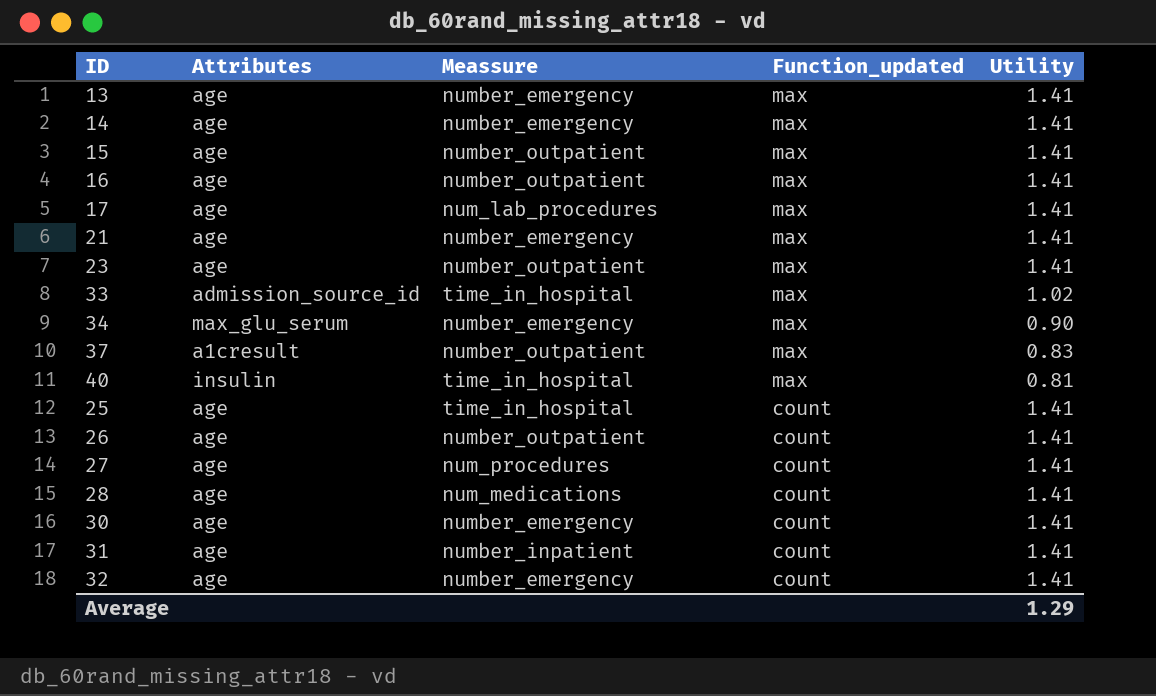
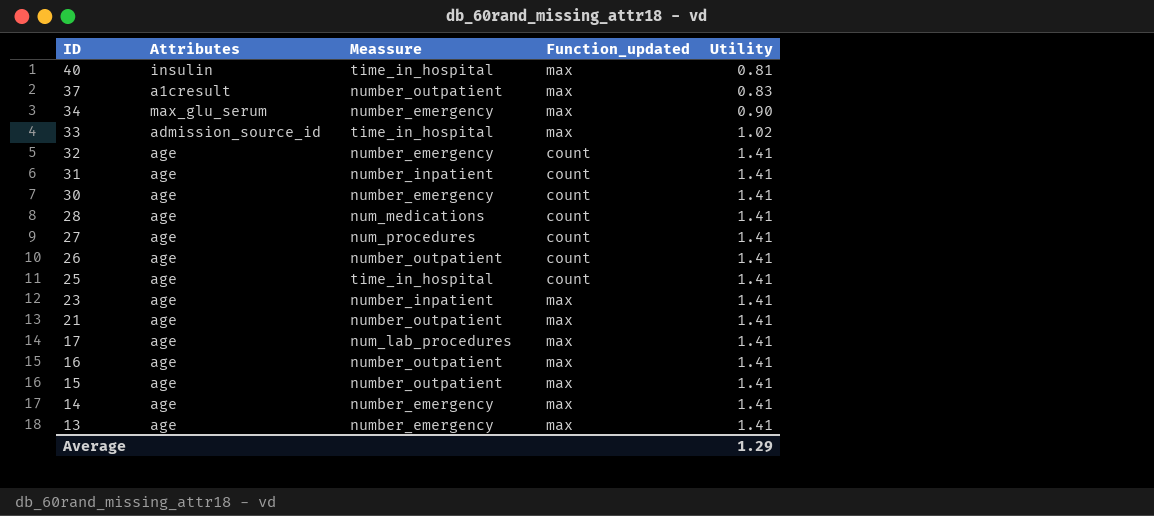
row order: Function_updated descending -> ID descending
23 | Meassure: number_outpatient -> number_inpatient
21 | Meassure: number_emergency -> number_outpatient

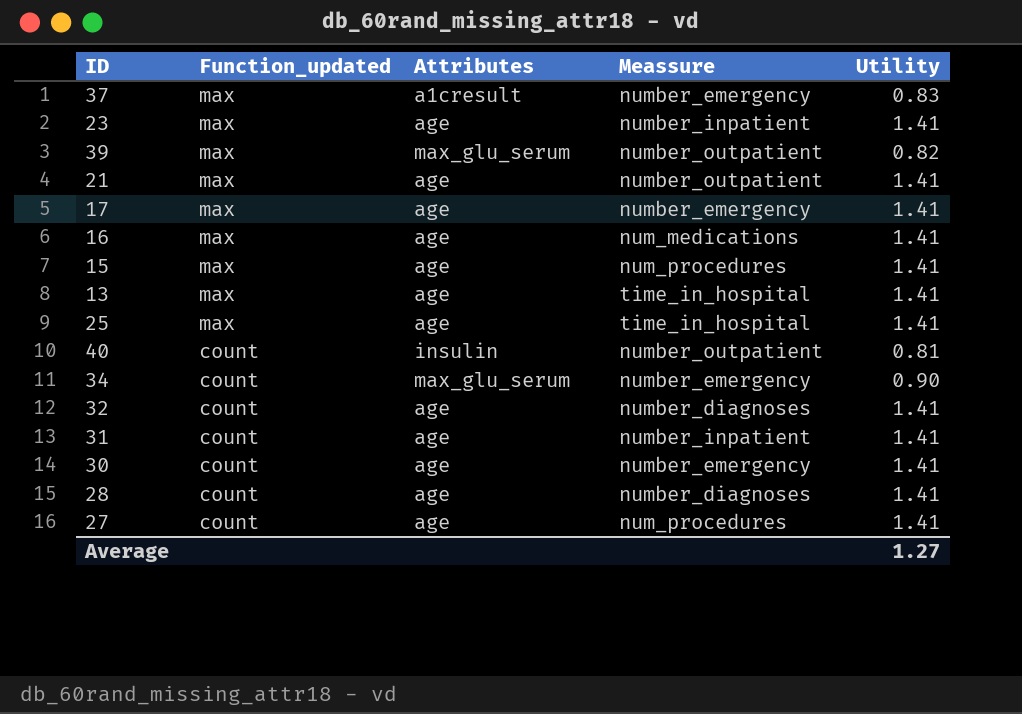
row order: ID descending -> Function_updated descending
column Function_updated | position: 4 -> 2
row 33: admission_source_id | time_in_hospital | max | 1.02 -> none
row 26: age | number_outpatient | count | 1.41 -> none
row 14: age | number_emergency | max | 1.41 -> none
37 | Meassure: number_outpatient -> number_emergency
row 39: none -> max | max_glu_serum | number_outpatient | 0.82
17 | Meassure: num_lab_procedures -> number_emergency
16 | Meassure: number_outpatient -> num_medications
15 | Meassure: number_outpatient -> num_procedures
13 | Meassure: number_emergency -> time_in_hospital
25 | Function_updated: count -> max
40 | Function_updated: max -> count
40 | Meassure: time_in_hospital -> number_outpatient
34 | Function_updated: max -> count
32 | Meassure: number_emergency -> number_diagnoses
28 | Meassure: num_medications -> number_diagnoses
Average | Utility: 1.29 -> 1.27

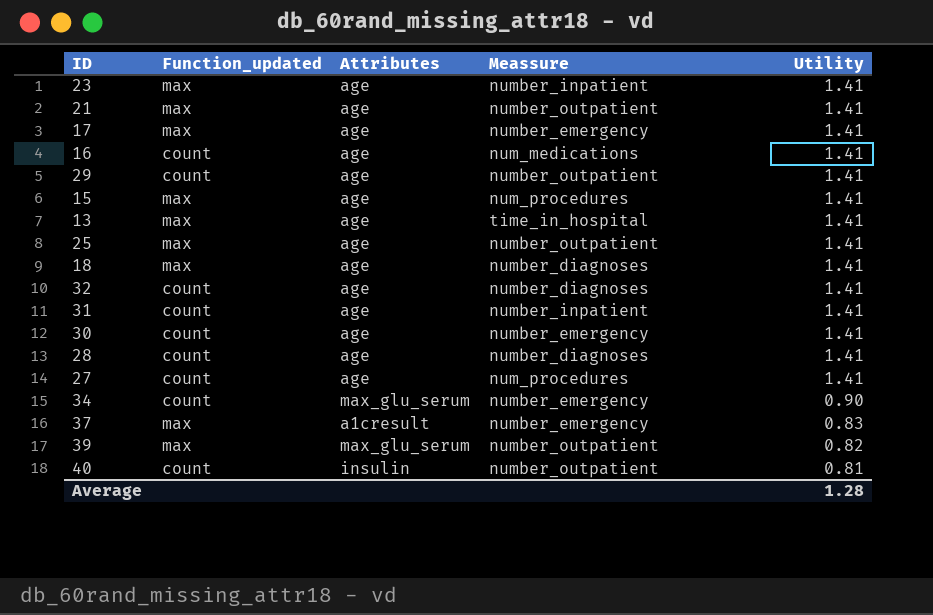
row order: Function_updated descending -> Utility descending
16 | Function_updated: max -> count
row 29: none -> count | age | number_outpatient | 1.41
25 | Meassure: time_in_hospital -> number_outpatient
row 18: none -> max | age | number_diagnoses | 1.41
Average | Utility: 1.27 -> 1.28

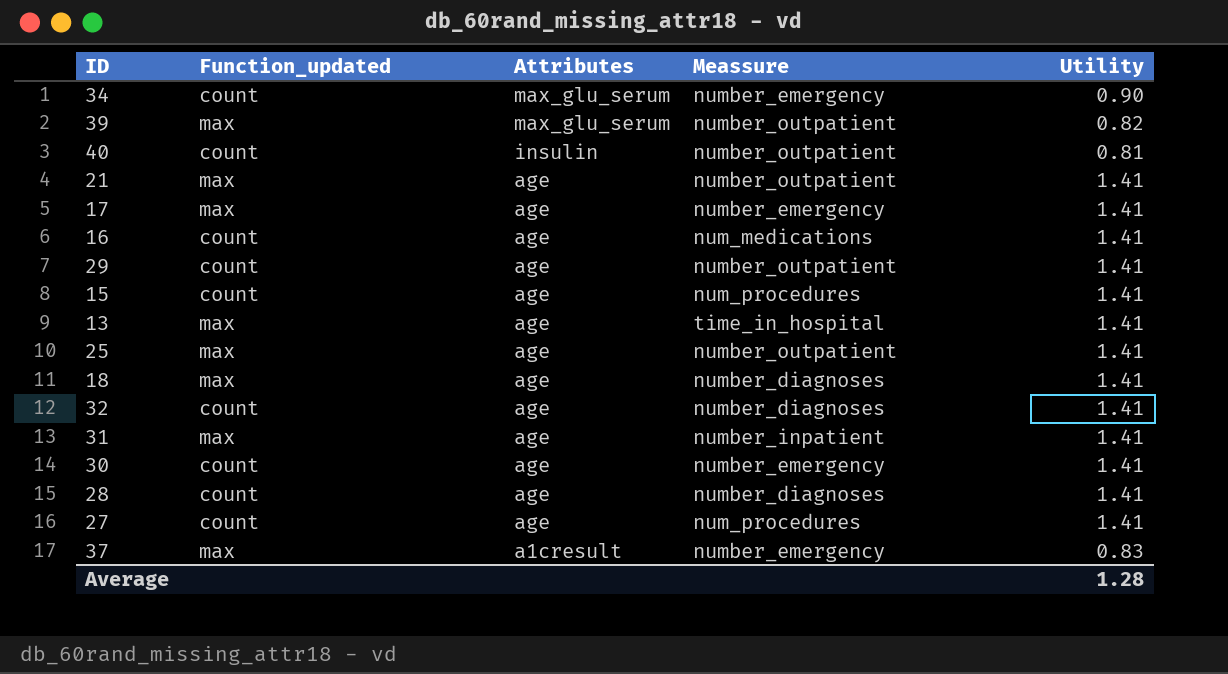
row order: Utility descending -> Attributes descending
row 23: max | age | number_inpatient | 1.41 -> none
15 | Function_updated: max -> count
31 | Function_updated: count -> max

